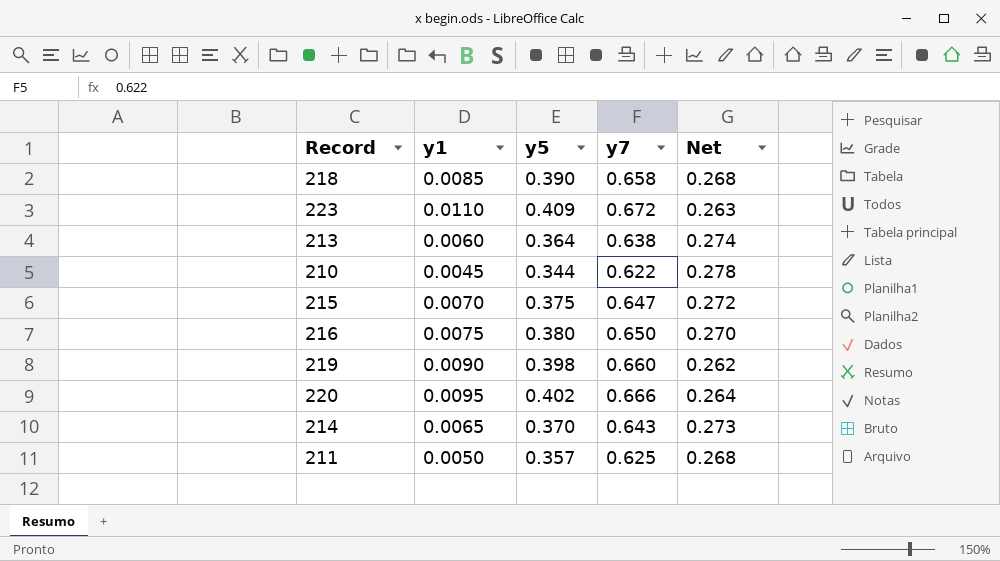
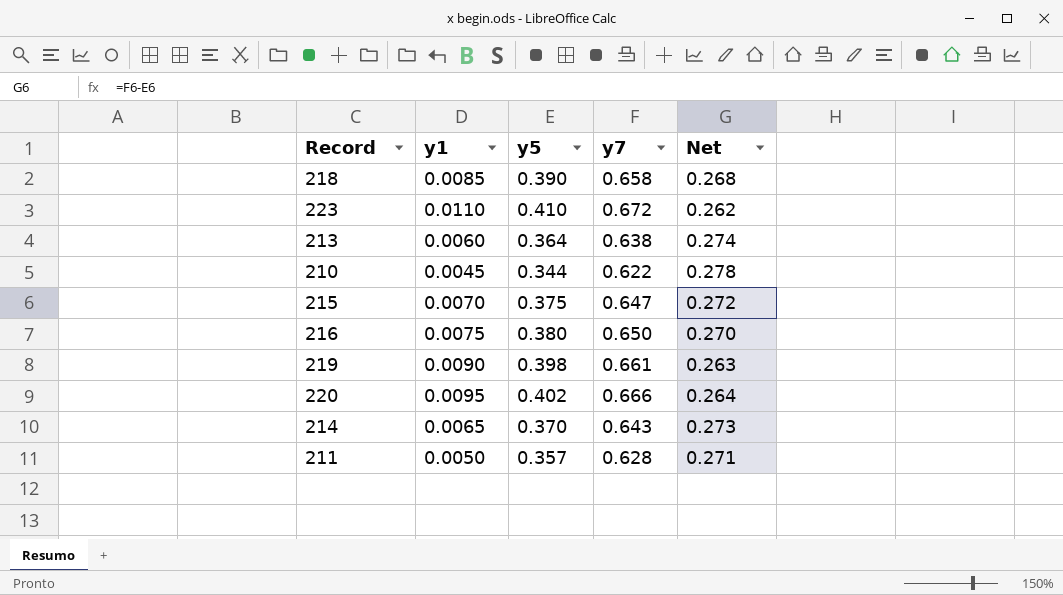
223 | y5: 0.409 -> 0.410
223 | Net: 0.263 -> 0.262
219 | y7: 0.660 -> 0.661
219 | Net: 0.262 -> 0.263
211 | y7: 0.625 -> 0.628
211 | Net: 0.268 -> 0.271

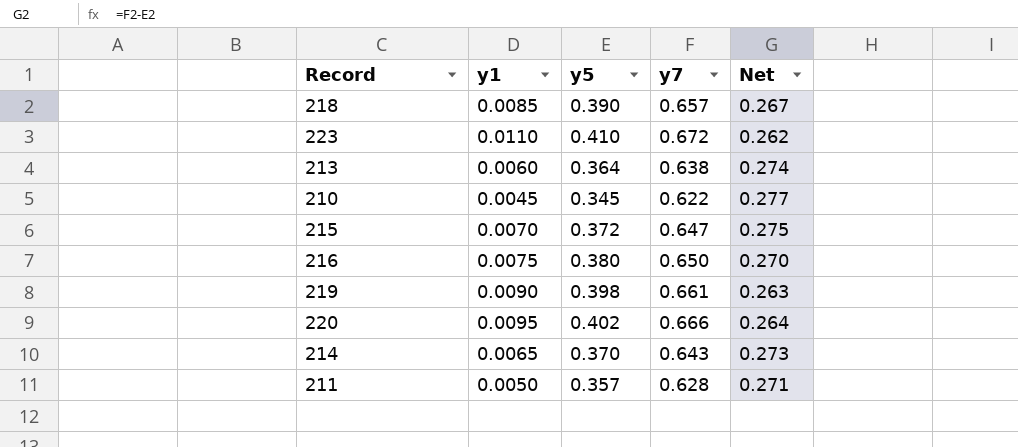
218 | y7: 0.658 -> 0.657
218 | Net: 0.268 -> 0.267
210 | y5: 0.344 -> 0.345
210 | Net: 0.278 -> 0.277
215 | y5: 0.375 -> 0.372
215 | Net: 0.272 -> 0.275

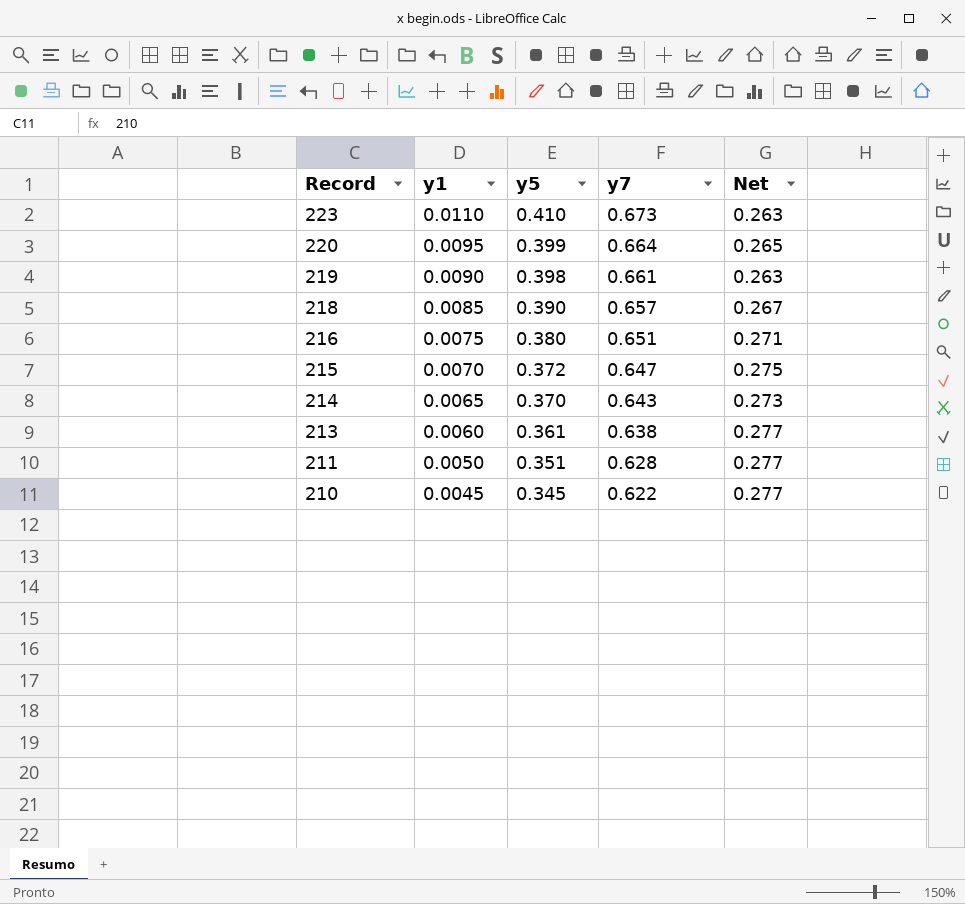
row order: none -> Record descending
223 | y7: 0.672 -> 0.673
223 | Net: 0.262 -> 0.263
220 | y5: 0.402 -> 0.399
220 | y7: 0.666 -> 0.664
220 | Net: 0.264 -> 0.265
216 | y7: 0.650 -> 0.651
216 | Net: 0.270 -> 0.271
213 | y5: 0.364 -> 0.361
213 | Net: 0.274 -> 0.277
211 | y5: 0.357 -> 0.351
211 | Net: 0.271 -> 0.277

